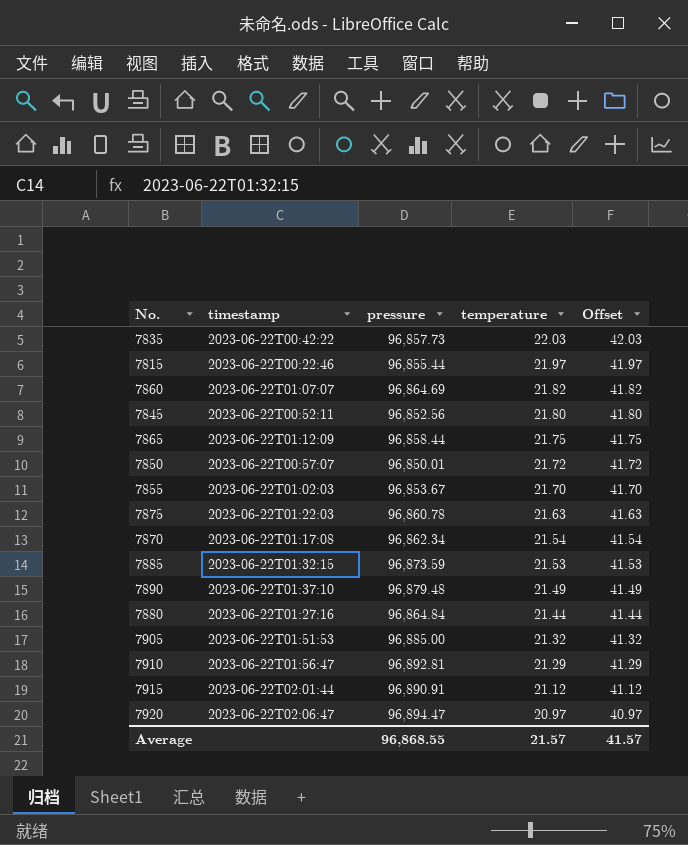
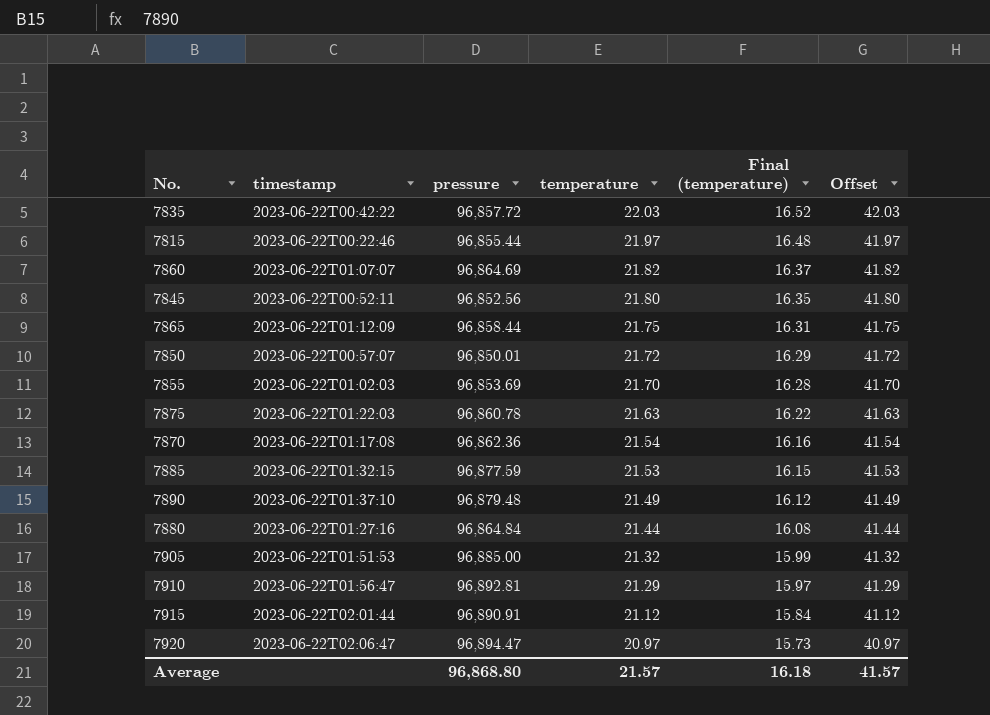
column Final (temperature) | formula: none -> [temperature] * 0.75
7835 | pressure: 96,857.73 -> 96,857.72
7855 | pressure: 96,853.67 -> 96,853.69
7870 | pressure: 96,862.34 -> 96,862.36
7885 | pressure: 96,873.59 -> 96,877.59
Average | pressure: 96,868.55 -> 96,868.80

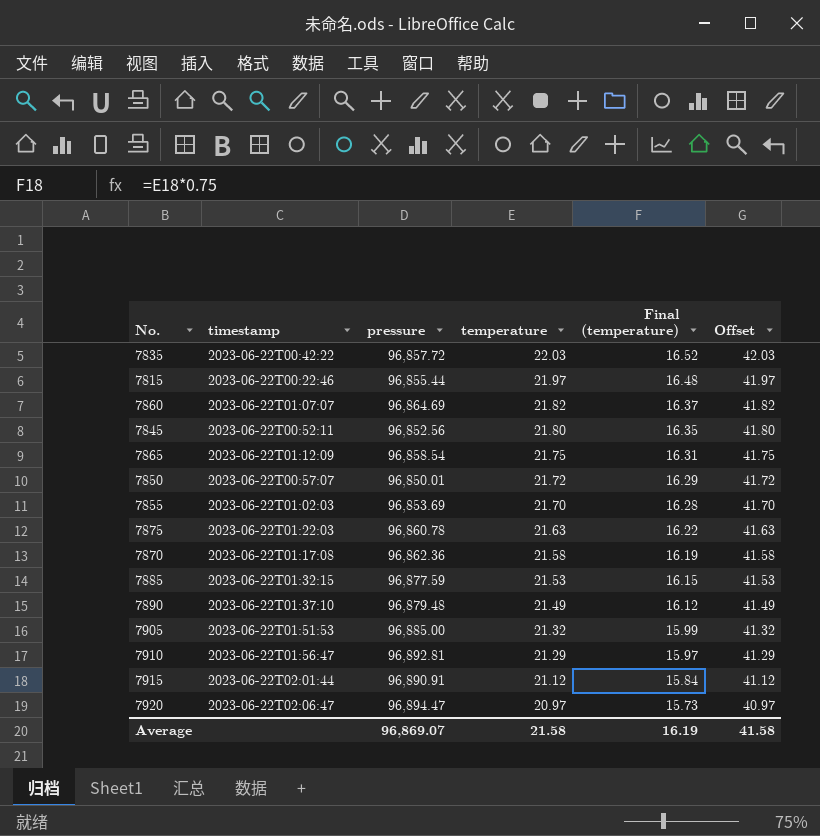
row 7880: 2023-06-22T01:27:16 | 96,864.84 | 21.44 | 16.08 | 41.44 -> none
7865 | pressure: 96,858.44 -> 96,858.54
7870 | temperature: 21.54 -> 21.58
7870 | Final (temperature): 16.16 -> 16.19
7870 | Offset: 41.54 -> 41.58
Average | pressure: 96,868.80 -> 96,869.07
Average | temperature: 21.57 -> 21.58
Average | Final (temperature): 16.18 -> 16.19
Average | Offset: 41.57 -> 41.58

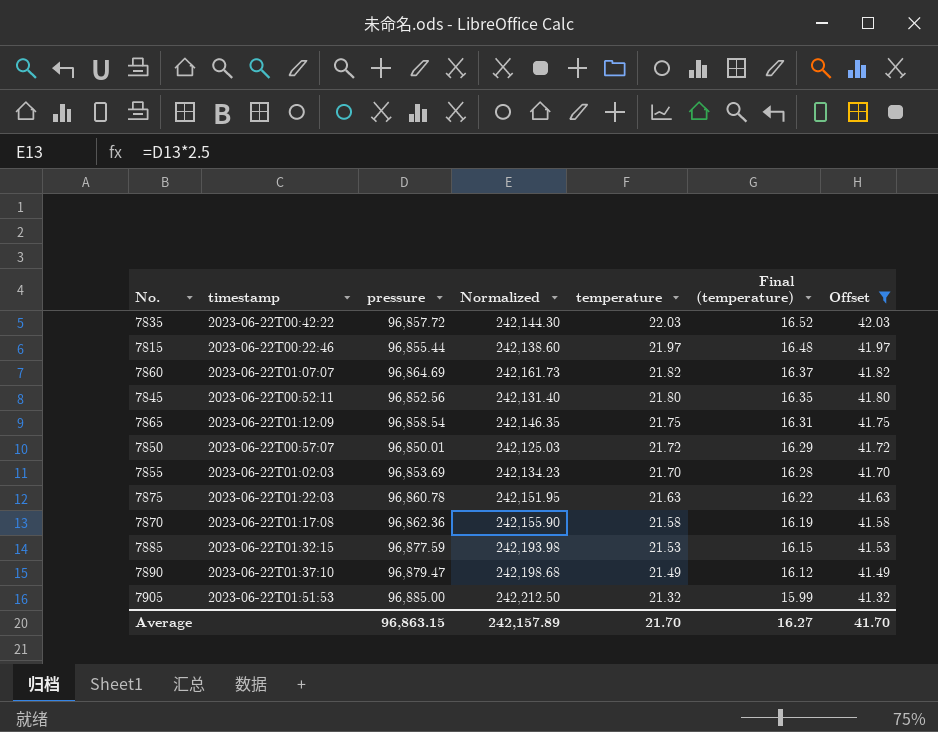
filter: none -> Offset >= 41.32
column Normalized | formula: none -> [pressure] * 2.5
7890 | pressure: 96,879.48 -> 96,879.47
Average | pressure: 96,869.07 -> 96,863.15
Average | temperature: 21.58 -> 21.70
Average | Final (temperature): 16.19 -> 16.27
Average | Offset: 41.58 -> 41.70

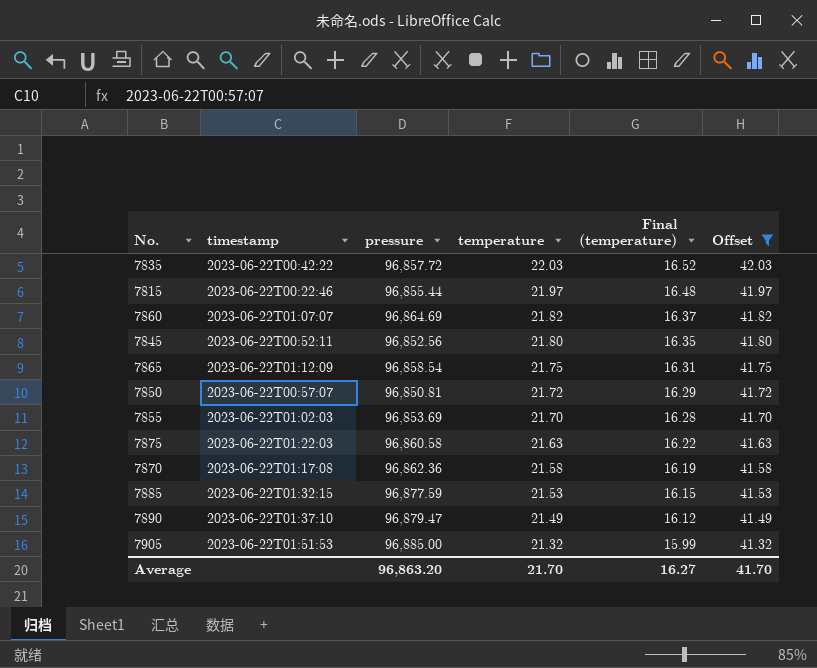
column Normalized | formula: [pressure] * 2.5 -> none
7850 | pressure: 96,850.01 -> 96,850.81
7875 | pressure: 96,860.78 -> 96,860.58
Average | pressure: 96,863.15 -> 96,863.20

